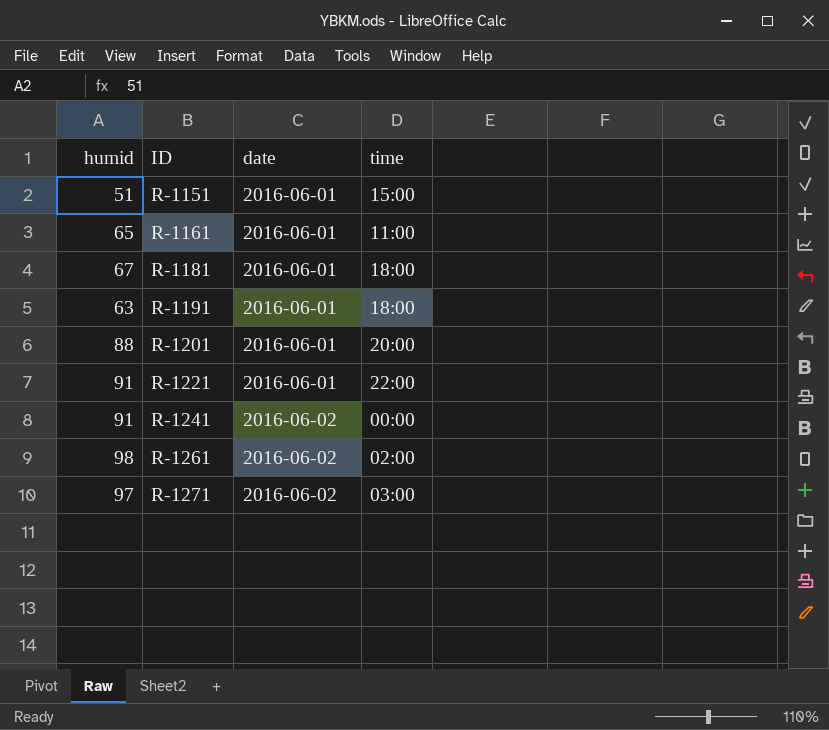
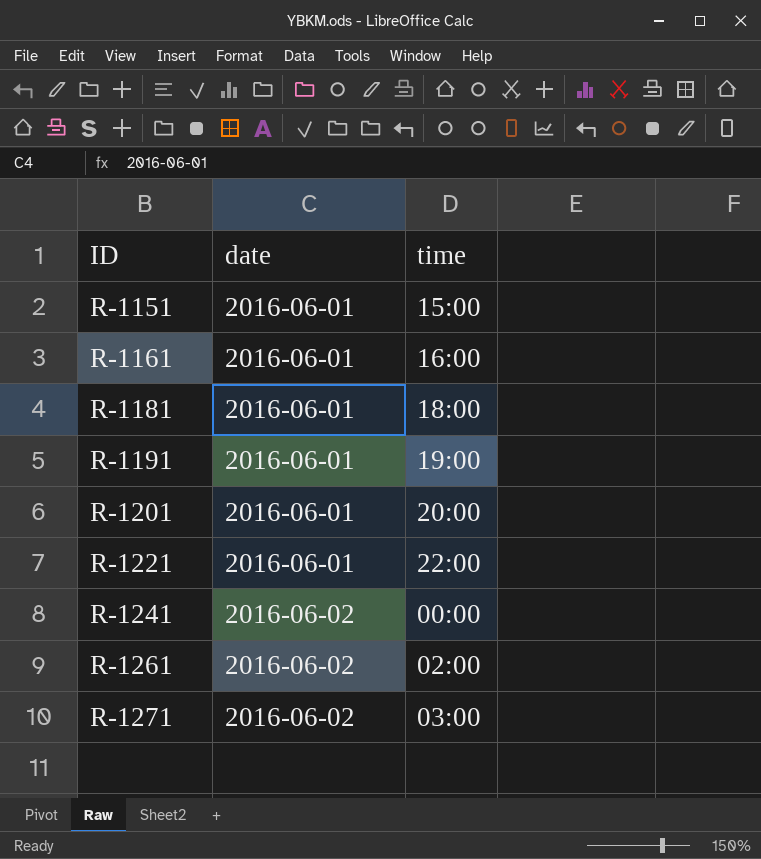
column humid | position: 1 -> none
R-1161 | time: 11:00 -> 16:00
R-1191 | time: 18:00 -> 19:00

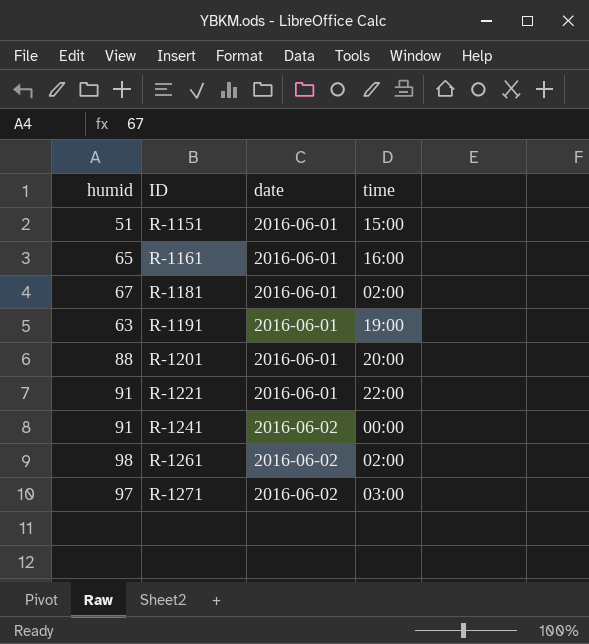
column humid | position: none -> 1
R-1181 | time: 18:00 -> 02:00

